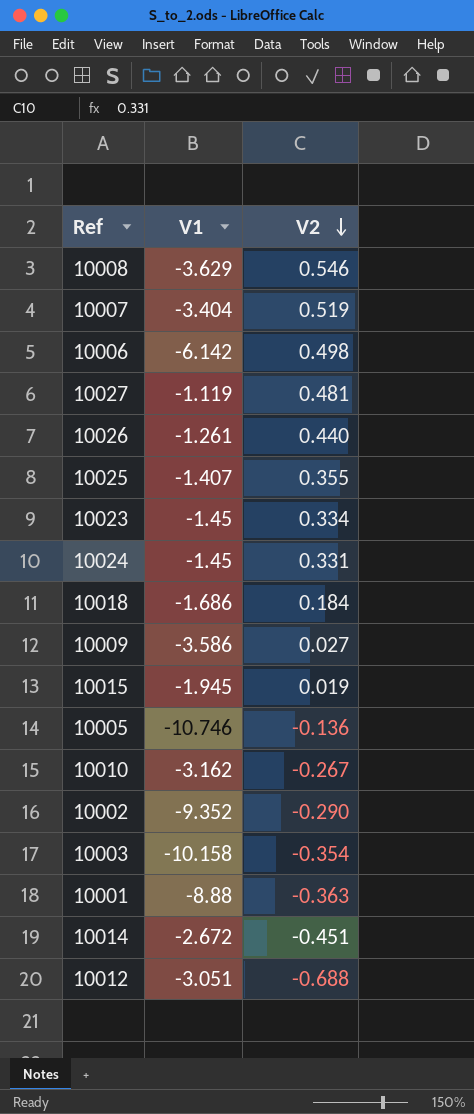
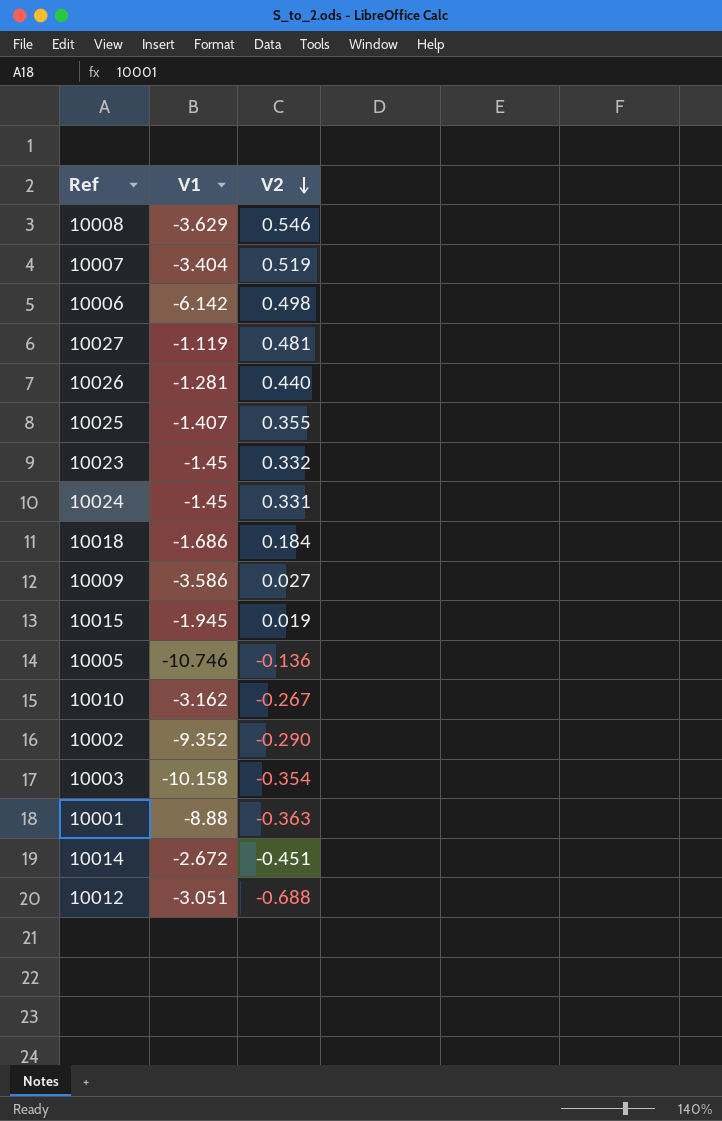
10026 | V1: -1.261 -> -1.281
10023 | V2: 0.334 -> 0.332

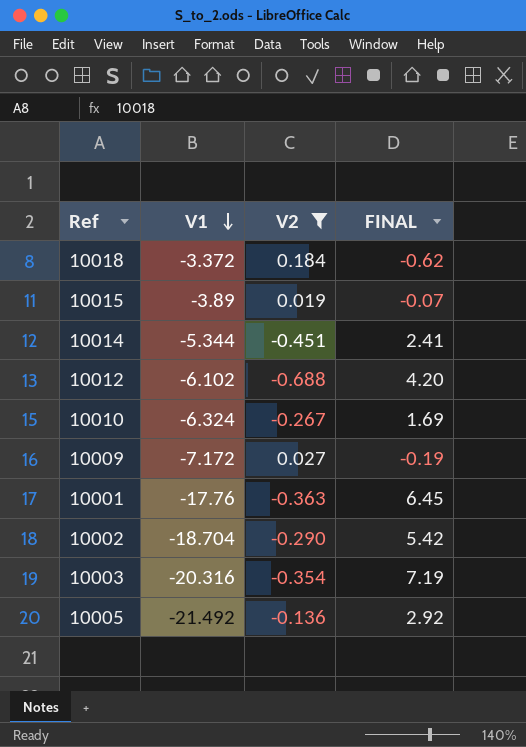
filter: none -> V2 <= 0.184
row order: V2 descending -> V1 descending
column FINAL | formula: none -> [V1] * [V2]
10018 | V1: -1.686 -> -3.372
10015 | V1: -1.945 -> -3.89
10014 | V1: -2.672 -> -5.344
10012 | V1: -3.051 -> -6.102
10010 | V1: -3.162 -> -6.324
10009 | V1: -3.586 -> -7.172
10001 | V1: -8.88 -> -17.76
10002 | V1: -9.352 -> -18.704
10003 | V1: -10.158 -> -20.316
10005 | V1: -10.746 -> -21.492

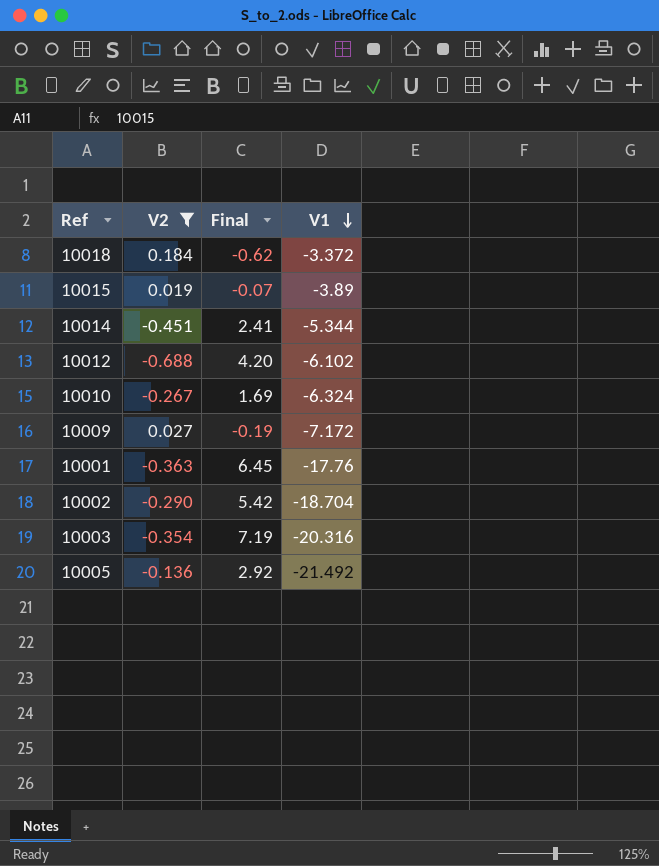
column name: FINAL -> Final
column V1 | position: 2 -> 4

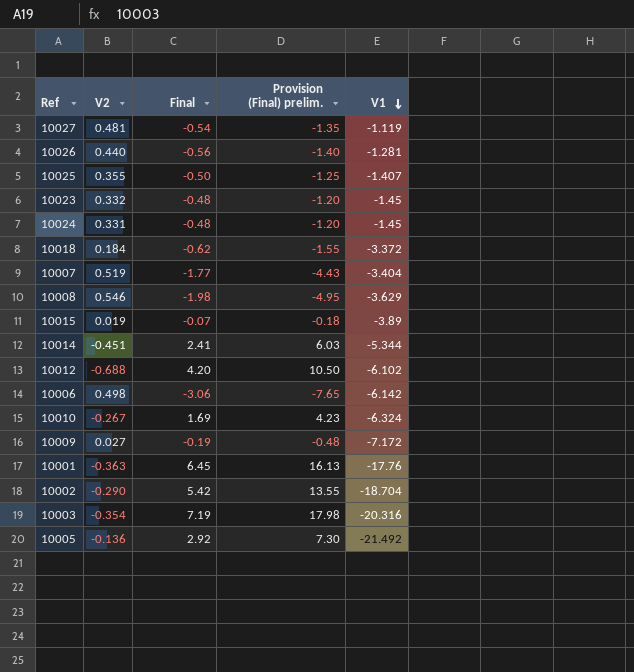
filter: V2 <= 0.184 -> none
column Provision (Final) prelim. | formula: none -> [Final] * 2.5

